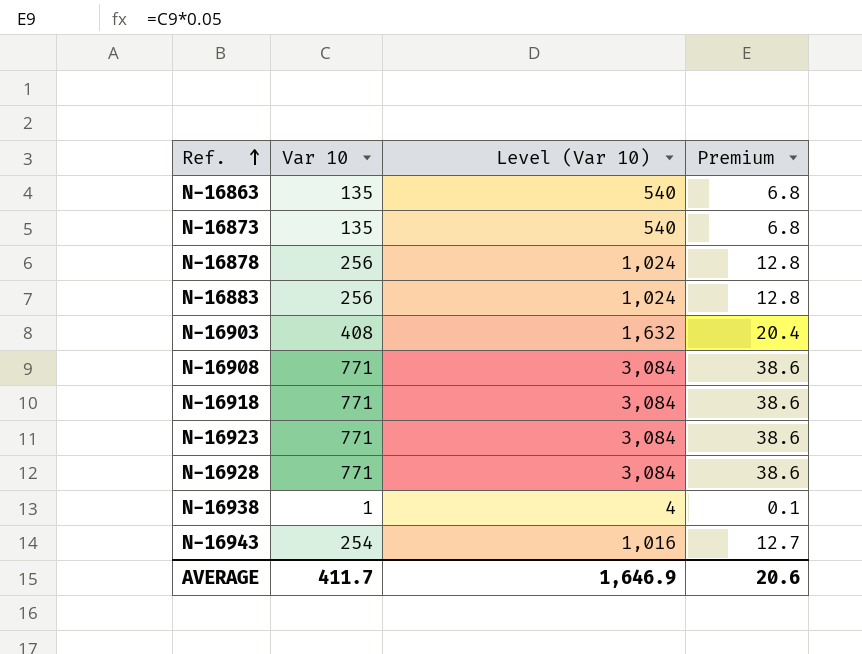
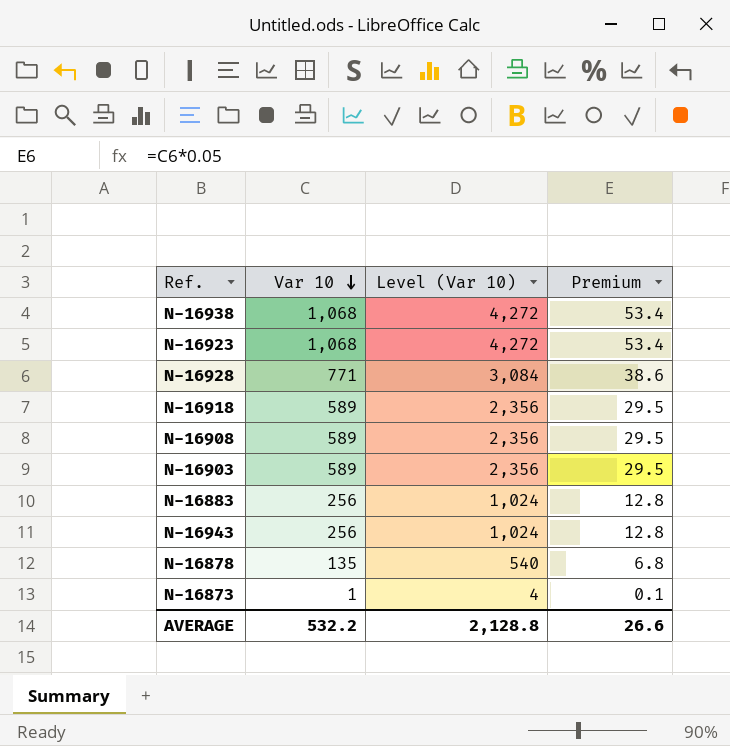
row order: Ref. ascending -> Var 10 descending
row N-16863: 135 | 540 | 6.8 -> none
N-16938 | Var 10: 1 -> 1,068
N-16938 | Level (Var 10): 4 -> 4,272
N-16938 | Premium: 0.1 -> 53.4
N-16923 | Var 10: 771 -> 1,068
N-16923 | Level (Var 10): 3,084 -> 4,272
N-16923 | Premium: 38.6 -> 53.4
N-16918 | Var 10: 771 -> 589
N-16918 | Level (Var 10): 3,084 -> 2,356
N-16918 | Premium: 38.6 -> 29.5
N-16908 | Var 10: 771 -> 589
N-16908 | Level (Var 10): 3,084 -> 2,356
N-16908 | Premium: 38.6 -> 29.5
N-16903 | Var 10: 408 -> 589
N-16903 | Level (Var 10): 1,632 -> 2,356
N-16903 | Premium: 20.4 -> 29.5
N-16943 | Var 10: 254 -> 256
N-16943 | Level (Var 10): 1,016 -> 1,024
N-16943 | Premium: 12.7 -> 12.8
N-16878 | Var 10: 256 -> 135
N-16878 | Level (Var 10): 1,024 -> 540
N-16878 | Premium: 12.8 -> 6.8
N-16873 | Var 10: 135 -> 1
N-16873 | Level (Var 10): 540 -> 4
N-16873 | Premium: 6.8 -> 0.1
AVERAGE | Var 10: 411.7 -> 532.2
AVERAGE | Level (Var 10): 1,646.9 -> 2,128.8
AVERAGE | Premium: 20.6 -> 26.6

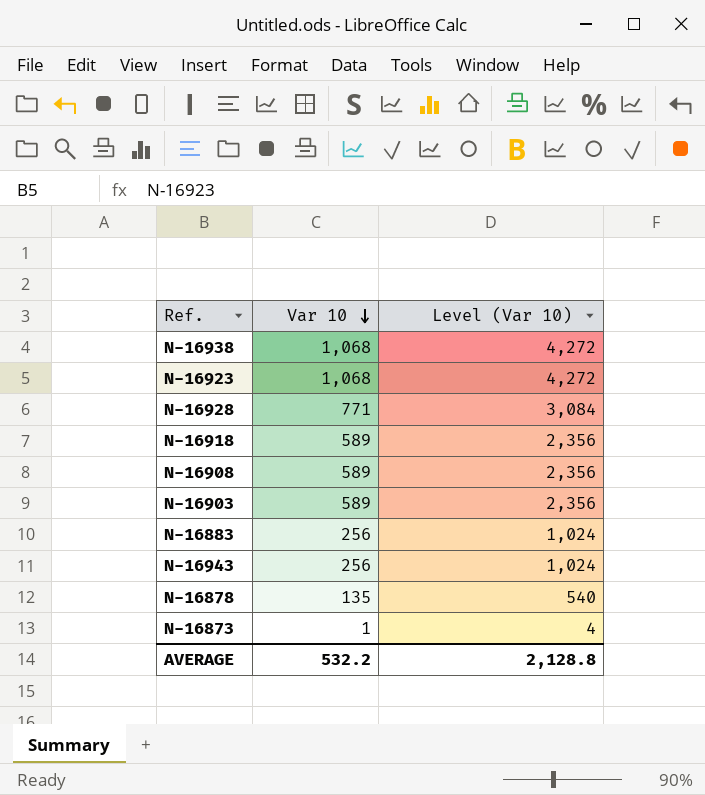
column Premium | formula: [Var 10] * 0.05 -> none

